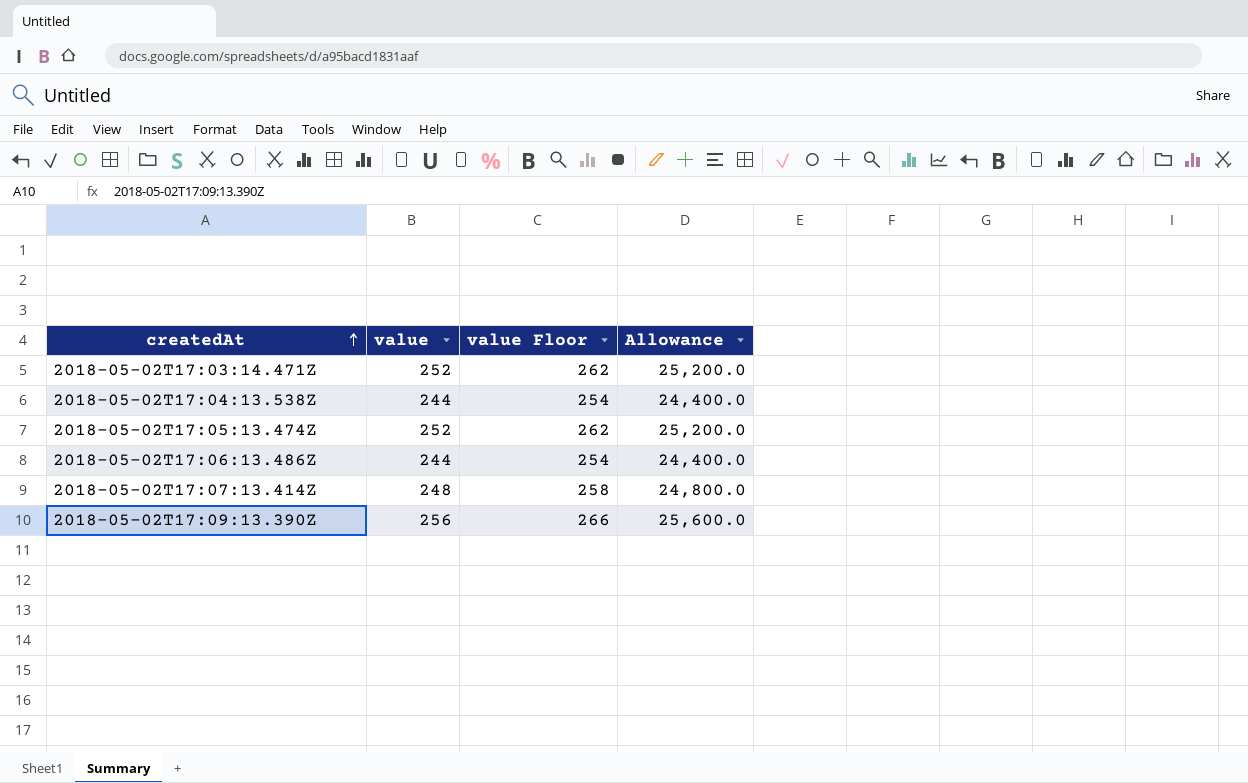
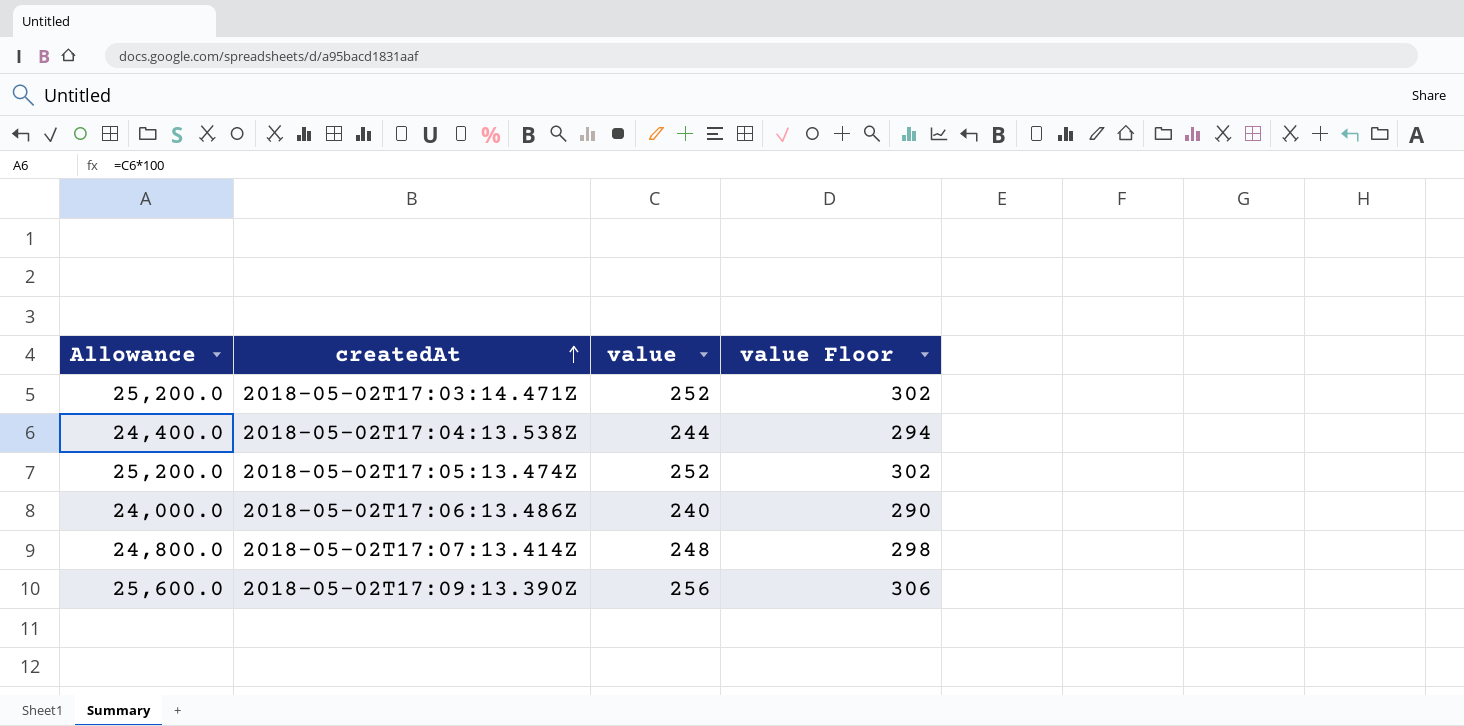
column Allowance | position: 4 -> 1
column value Floor | formula: [value] + 10 -> [value] + 50
2018-05-02T17:06:13.486Z | Allowance: 24,400.0 -> 24,000.0
2018-05-02T17:06:13.486Z | value: 244 -> 240

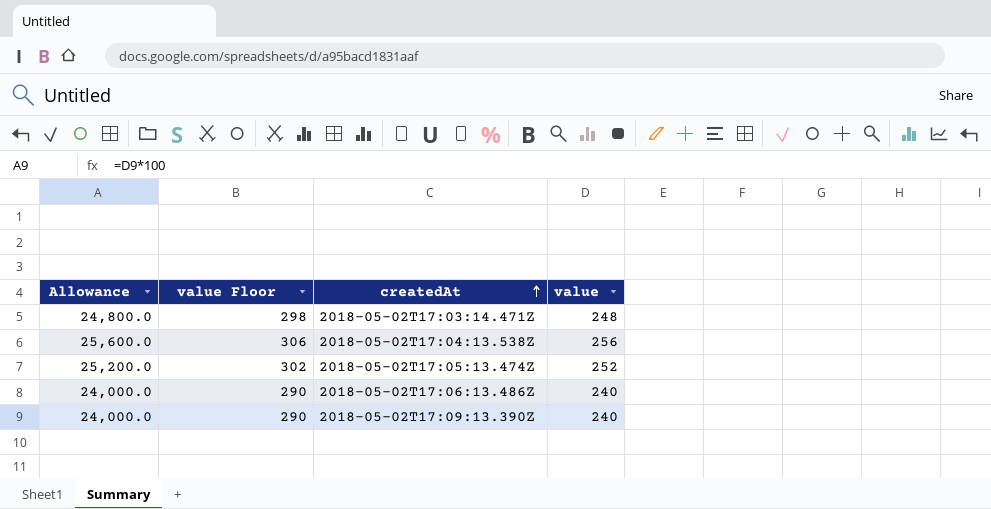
column value Floor | position: 4 -> 2
row 2018-05-02T17:07:13.414Z: 24,800.0 | 248 | 298 -> none
2018-05-02T17:03:14.471Z | Allowance: 25,200.0 -> 24,800.0
2018-05-02T17:03:14.471Z | value Floor: 302 -> 298
2018-05-02T17:03:14.471Z | value: 252 -> 248
2018-05-02T17:04:13.538Z | Allowance: 24,400.0 -> 25,600.0
2018-05-02T17:04:13.538Z | value Floor: 294 -> 306
2018-05-02T17:04:13.538Z | value: 244 -> 256
2018-05-02T17:09:13.390Z | Allowance: 25,600.0 -> 24,000.0
2018-05-02T17:09:13.390Z | value Floor: 306 -> 290
2018-05-02T17:09:13.390Z | value: 256 -> 240

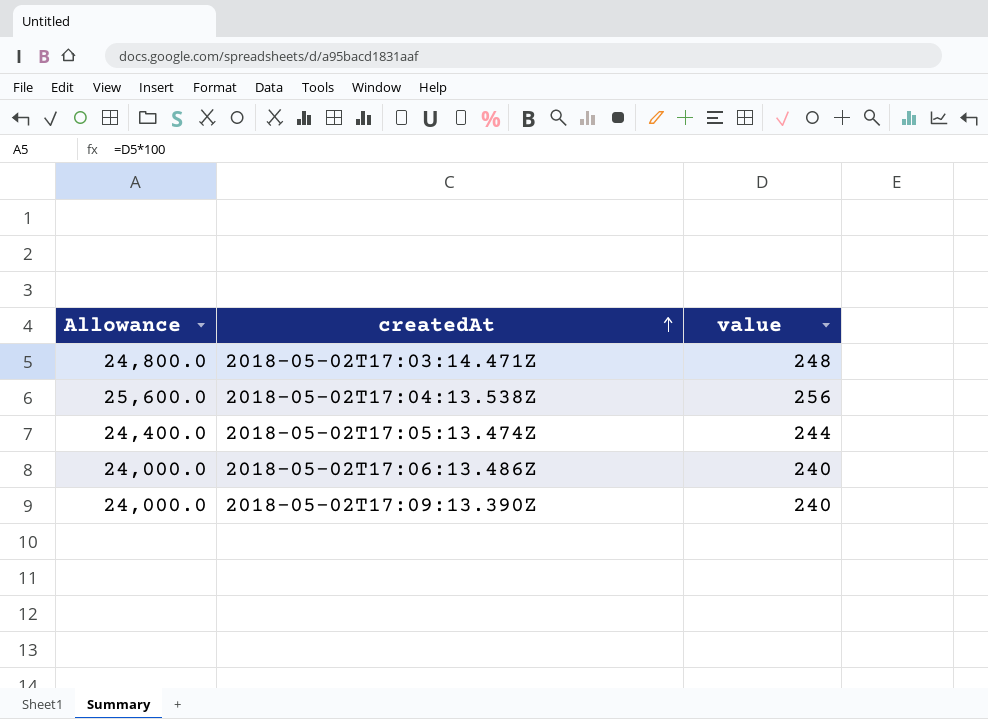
column value Floor | formula: [value] + 50 -> none
2018-05-02T17:05:13.474Z | Allowance: 25,200.0 -> 24,400.0
2018-05-02T17:05:13.474Z | value: 252 -> 244

